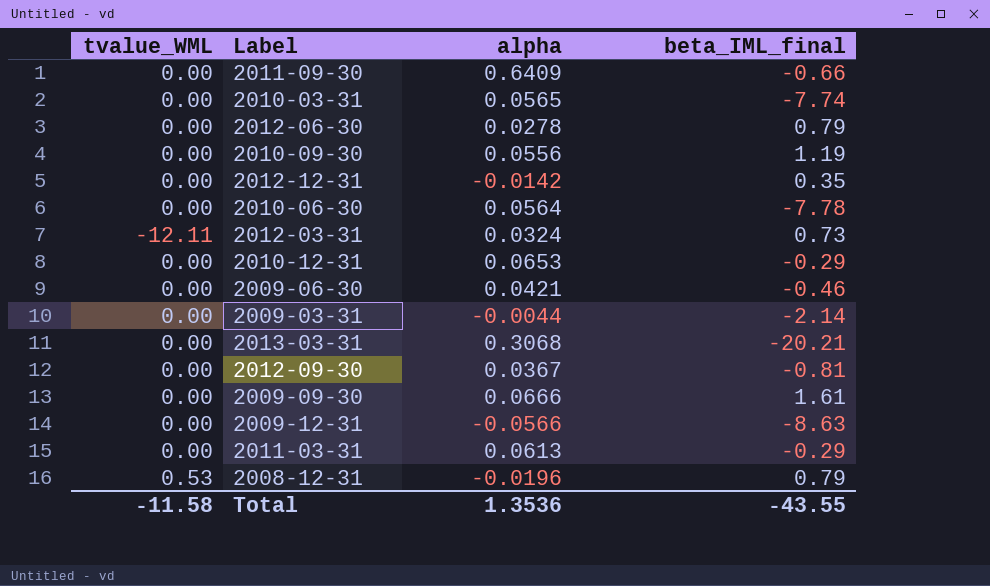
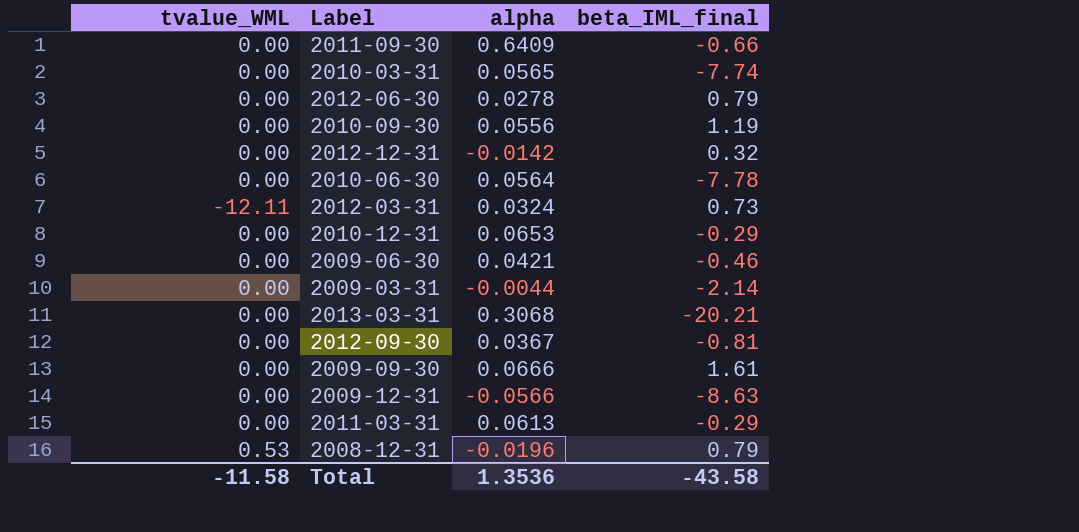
2012-12-31 | beta_IML_final: 0.35 -> 0.32
Total | beta_IML_final: -43.55 -> -43.58

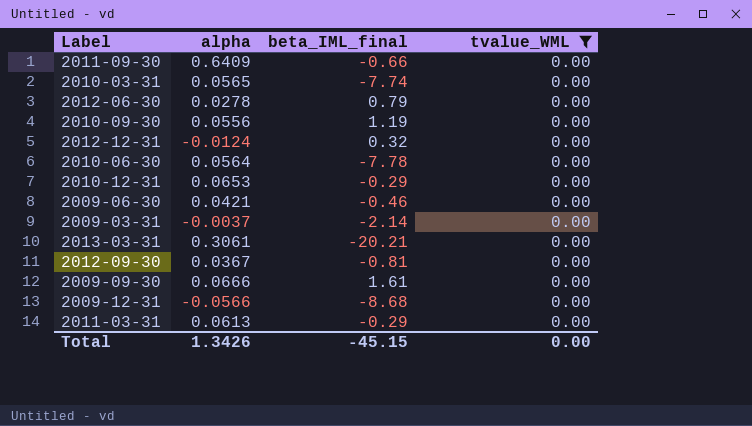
filter: none -> tvalue_WML = 0.00
column tvalue_WML | position: 1 -> 4
2012-12-31 | alpha: -0.0142 -> -0.0124
2009-03-31 | alpha: -0.0044 -> -0.0037
2013-03-31 | alpha: 0.3068 -> 0.3061
2009-12-31 | beta_IML_final: -8.63 -> -8.68
Total | alpha: 1.3536 -> 1.3426
Total | beta_IML_final: -43.58 -> -45.15
Total | tvalue_WML: -11.58 -> 0.00

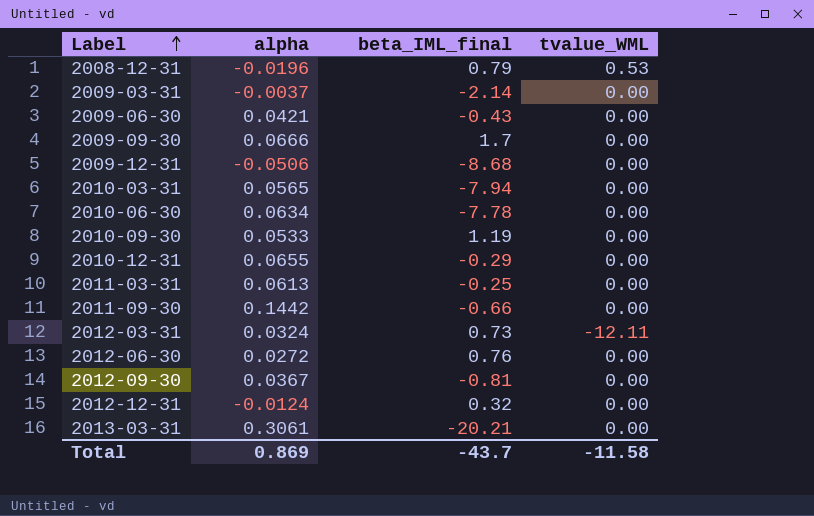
filter: tvalue_WML = 0.00 -> none
row order: none -> Label ascending
2009-06-30 | beta_IML_final: -0.46 -> -0.43
2009-09-30 | beta_IML_final: 1.61 -> 1.7
2009-12-31 | alpha: -0.0566 -> -0.0506
2010-03-31 | beta_IML_final: -7.74 -> -7.94
2010-06-30 | alpha: 0.0564 -> 0.0634
2010-09-30 | alpha: 0.0556 -> 0.0533
2010-12-31 | alpha: 0.0653 -> 0.0655
2011-03-31 | beta_IML_final: -0.29 -> -0.25
2011-09-30 | alpha: 0.6409 -> 0.1442
2012-06-30 | alpha: 0.0278 -> 0.0272
2012-06-30 | beta_IML_final: 0.79 -> 0.76
Total | alpha: 1.3426 -> 0.869
Total | beta_IML_final: -45.15 -> -43.7
Total | tvalue_WML: 0.00 -> -11.58

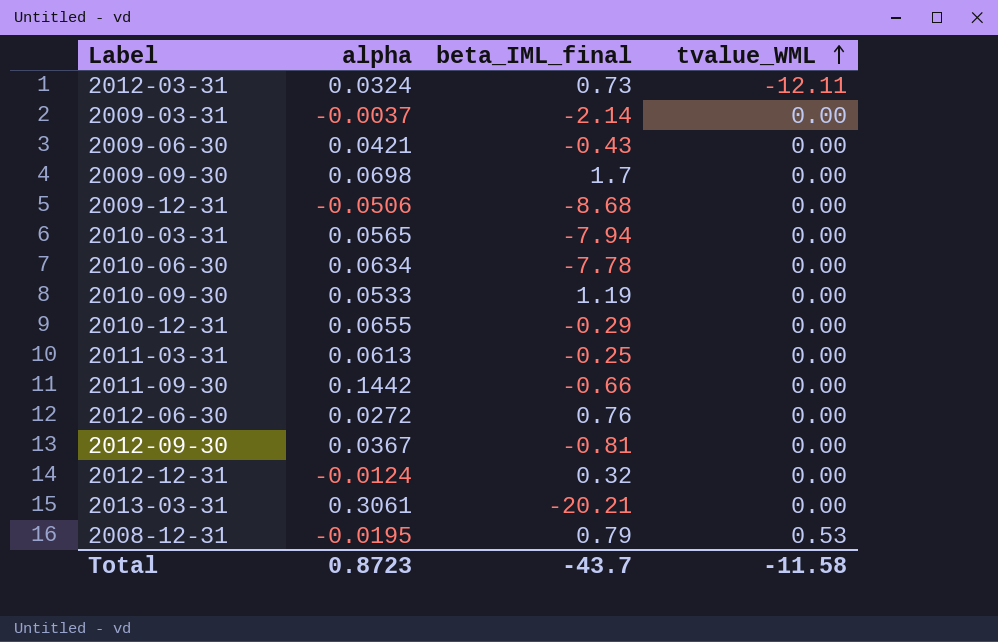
row order: Label ascending -> tvalue_WML ascending
2009-09-30 | alpha: 0.0666 -> 0.0698
2008-12-31 | alpha: -0.0196 -> -0.0195
Total | alpha: 0.869 -> 0.8723

